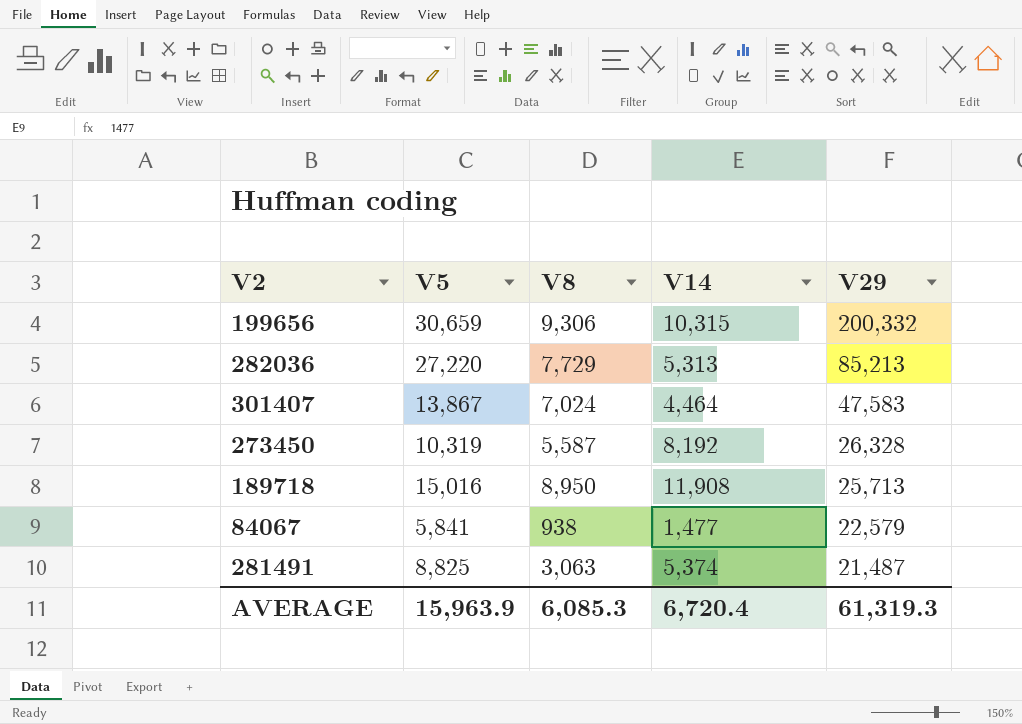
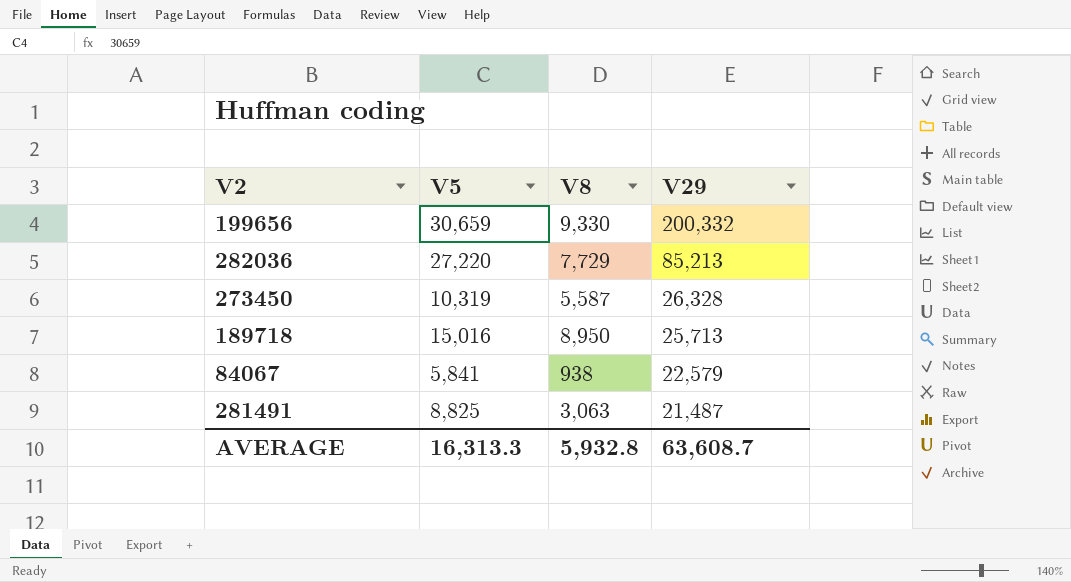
column V14 | position: 4 -> none
row 301407: 13,867 | 7,024 | 4,464 | 47,583 -> none
199656 | V8: 9,306 -> 9,330
AVERAGE | V5: 15,963.9 -> 16,313.3
AVERAGE | V8: 6,085.3 -> 5,932.8
AVERAGE | V29: 61,319.3 -> 63,608.7

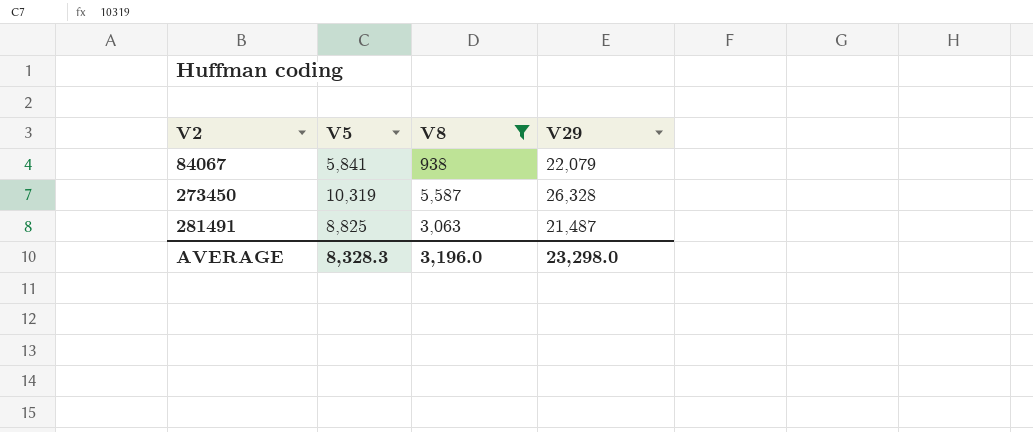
filter: none -> V8 <= 5,587
row order: V29 descending -> V2 ascending
84067 | V29: 22,579 -> 22,079
AVERAGE | V5: 16,313.3 -> 8,328.3
AVERAGE | V8: 5,932.8 -> 3,196.0
AVERAGE | V29: 63,608.7 -> 23,298.0

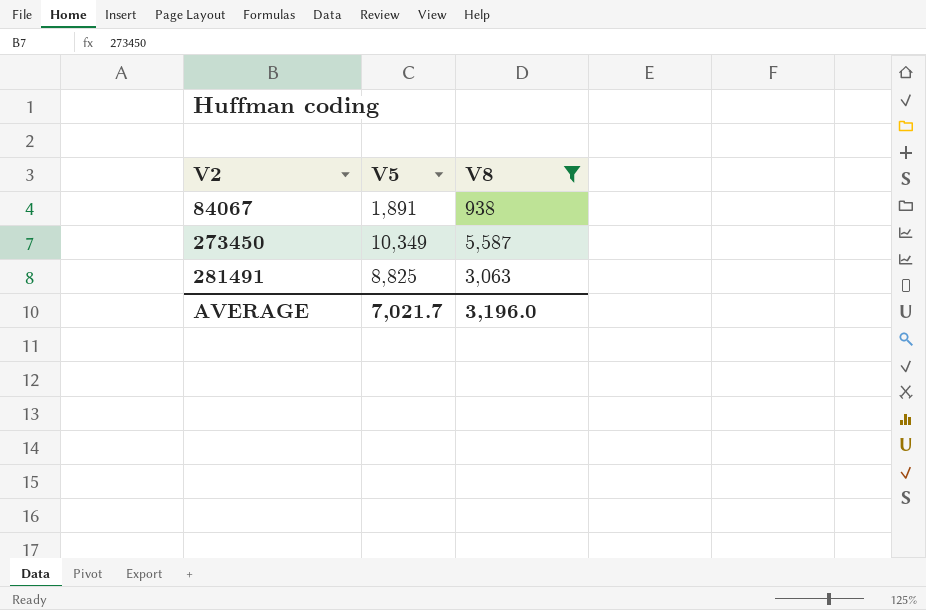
column V29 | position: 4 -> none
84067 | V5: 5,841 -> 1,891
273450 | V5: 10,319 -> 10,349
AVERAGE | V5: 8,328.3 -> 7,021.7

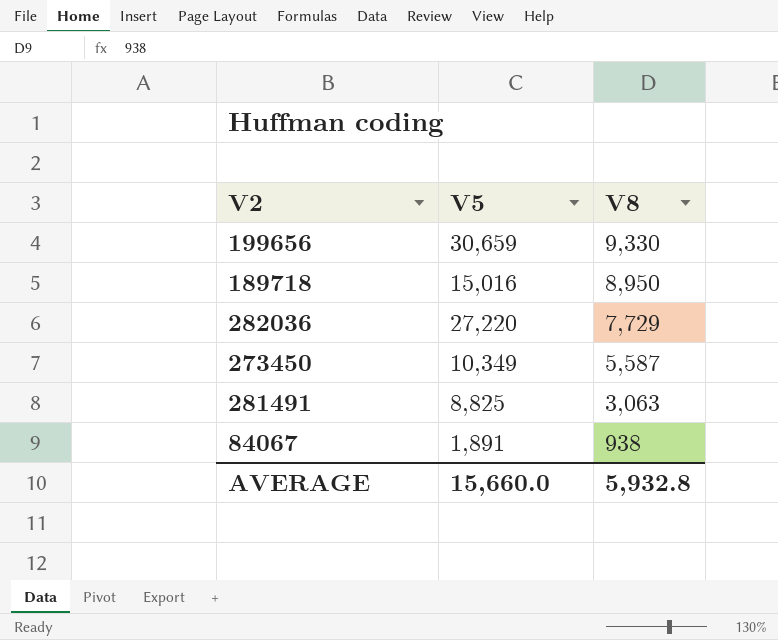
filter: V8 <= 5,587 -> none
row order: V2 ascending -> V8 descending
AVERAGE | V5: 7,021.7 -> 15,660.0
AVERAGE | V8: 3,196.0 -> 5,932.8

